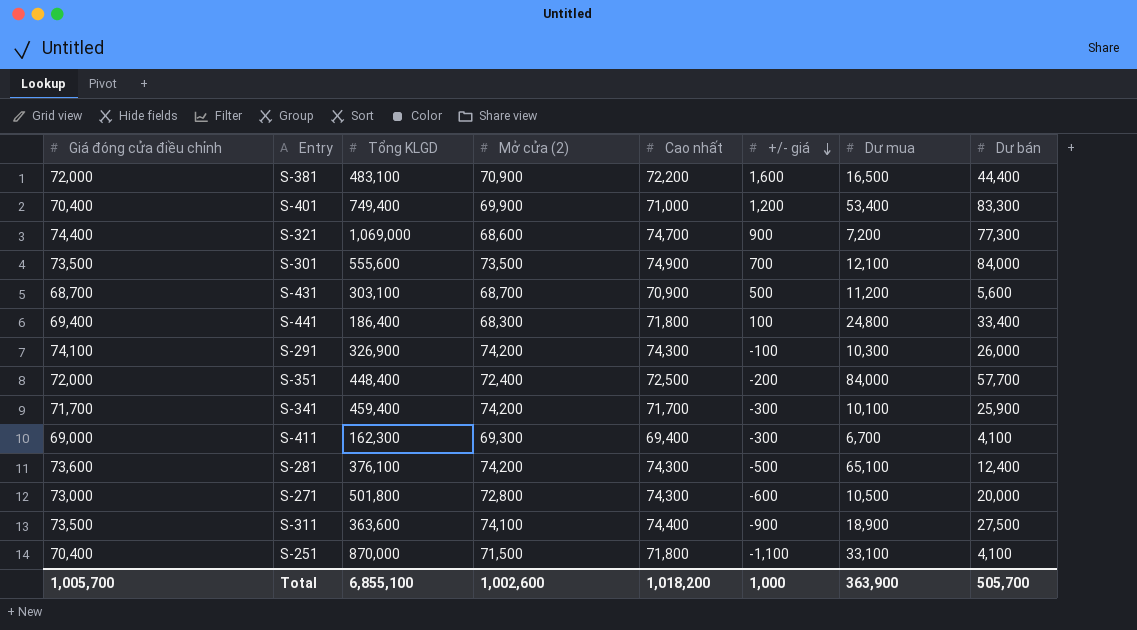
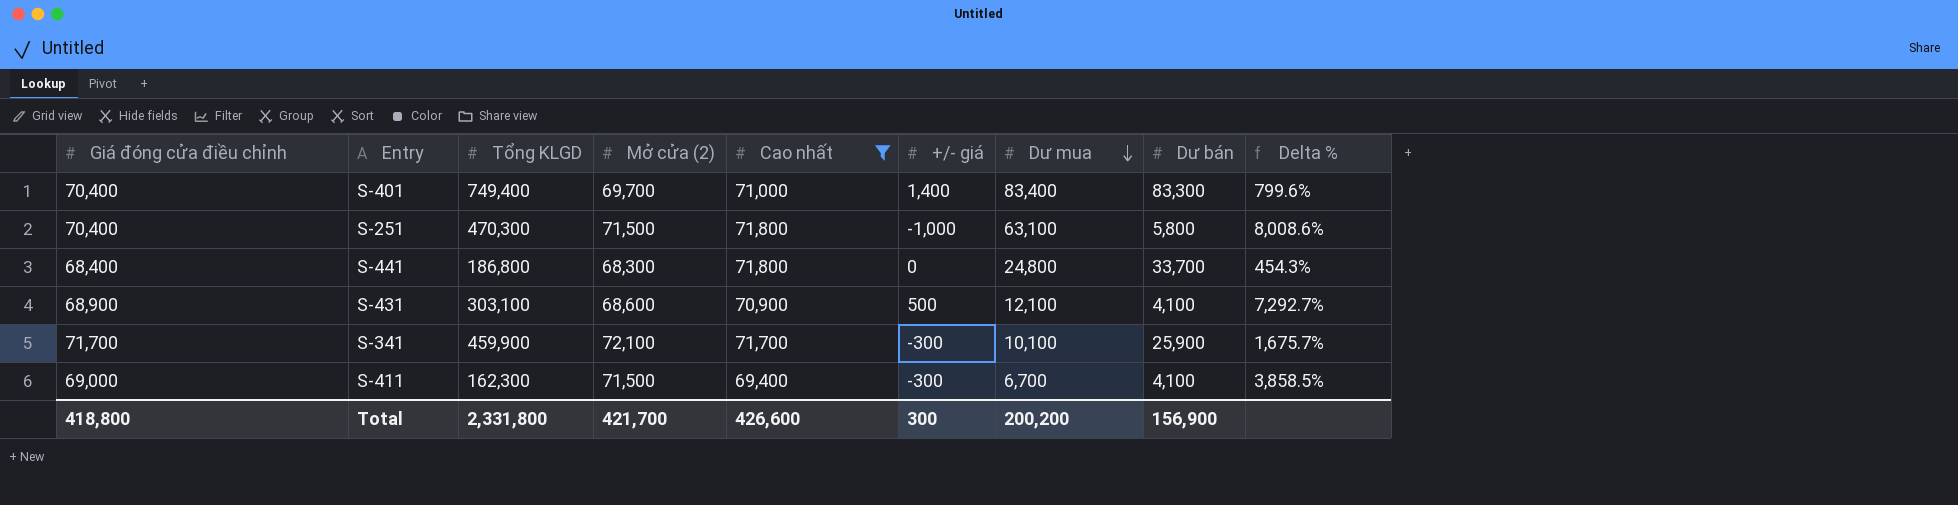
filter: none -> Cao nhất <= 71,800
row order: +/- giá descending -> Dư mua descending
column Delta % | formula: none -> ([Tổng KLGD] - [Dư bán]) / [Dư bán]
S-401 | Mở cửa (2): 69,900 -> 69,700
S-401 | +/- giá: 1,200 -> 1,400
S-401 | Dư mua: 53,400 -> 83,400
S-251 | Tổng KLGD: 870,000 -> 470,300
S-251 | +/- giá: -1,100 -> -1,000
S-251 | Dư mua: 33,100 -> 63,100
S-251 | Dư bán: 4,100 -> 5,800
S-441 | Giá đóng cửa điều chỉnh: 69,400 -> 68,400
S-441 | Tổng KLGD: 186,400 -> 186,800
S-441 | +/- giá: 100 -> 0
S-441 | Dư bán: 33,400 -> 33,700
S-431 | Giá đóng cửa điều chỉnh: 68,700 -> 68,900
S-431 | Mở cửa (2): 68,700 -> 68,600
S-431 | Dư mua: 11,200 -> 12,100
S-431 | Dư bán: 5,600 -> 4,100
S-341 | Tổng KLGD: 459,400 -> 459,900
S-341 | Mở cửa (2): 74,200 -> 72,100
S-411 | Mở cửa (2): 69,300 -> 71,500
Total | Giá đóng cửa điều chỉnh: 1,005,700 -> 418,800
Total | Tổng KLGD: 6,855,100 -> 2,331,800
Total | Mở cửa (2): 1,002,600 -> 421,700
Total | Cao nhất: 1,018,200 -> 426,600
Total | +/- giá: 1,000 -> 300
Total | Dư mua: 363,900 -> 200,200
Total | Dư bán: 505,700 -> 156,900

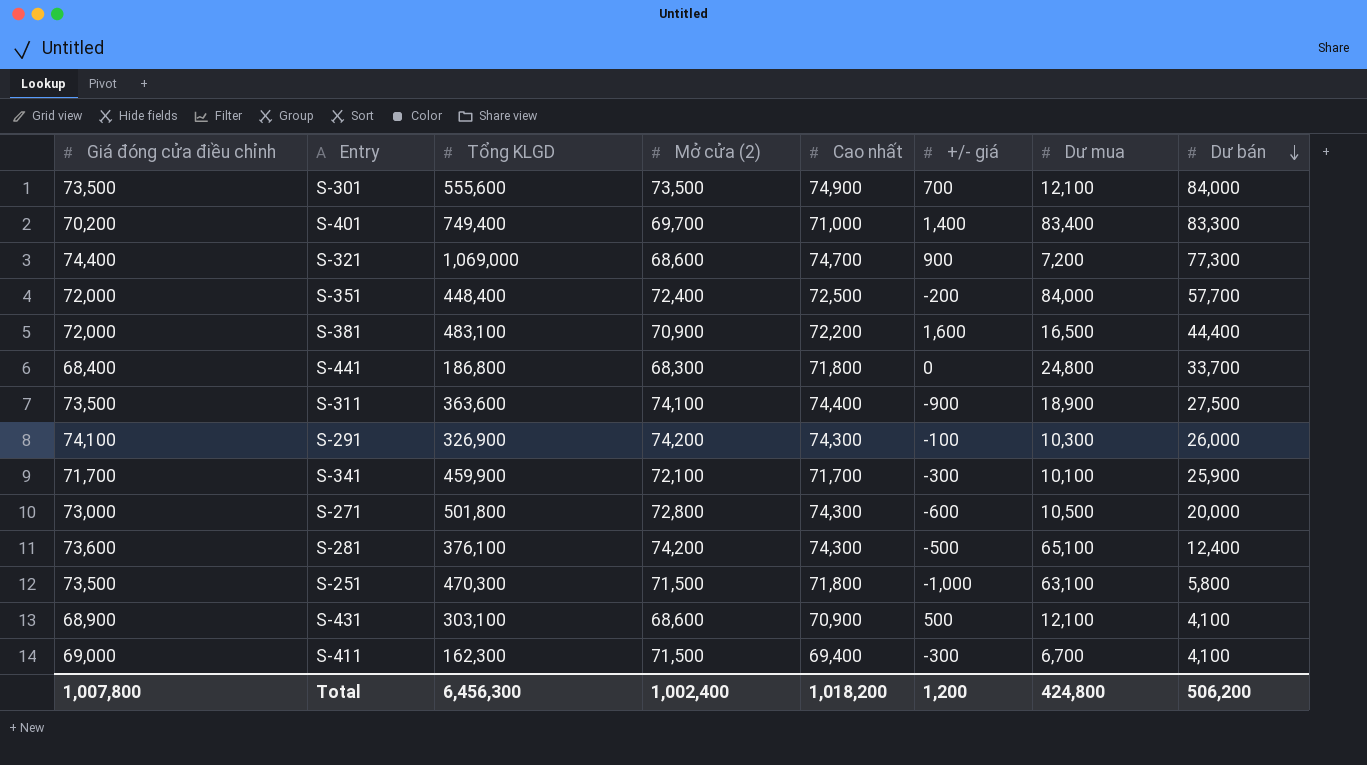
filter: Cao nhất <= 71,800 -> none
row order: Dư mua descending -> Dư bán descending
column Delta % | formula: ([Tổng KLGD] - [Dư bán]) / [Dư bán] -> none
S-401 | Giá đóng cửa điều chỉnh: 70,400 -> 70,200
S-251 | Giá đóng cửa điều chỉnh: 70,400 -> 73,500
Total | Giá đóng cửa điều chỉnh: 418,800 -> 1,007,800
Total | Tổng KLGD: 2,331,800 -> 6,456,300
Total | Mở cửa (2): 421,700 -> 1,002,400
Total | Cao nhất: 426,600 -> 1,018,200
Total | +/- giá: 300 -> 1,200
Total | Dư mua: 200,200 -> 424,800
Total | Dư bán: 156,900 -> 506,200

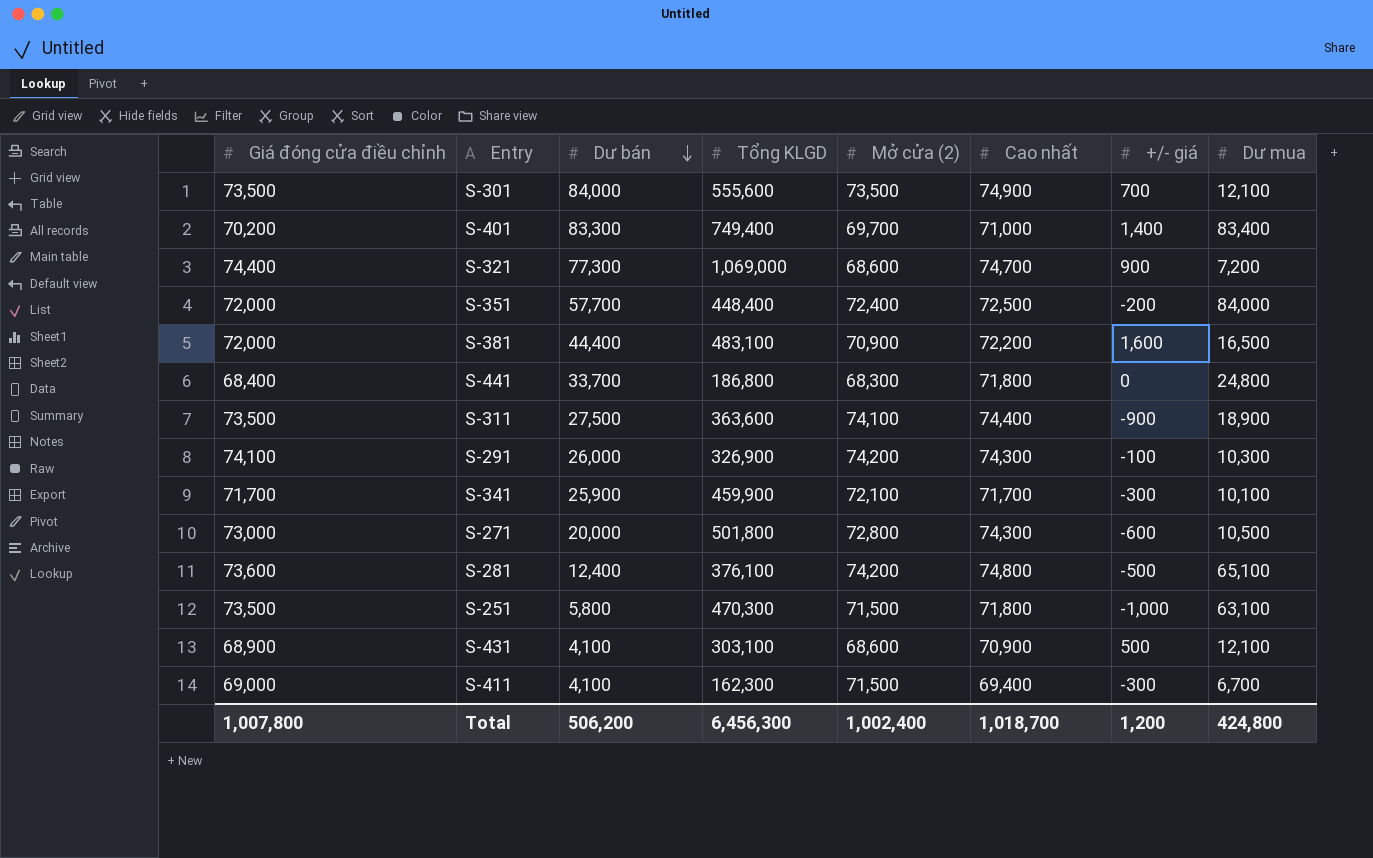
column Dư bán | position: 8 -> 3
S-281 | Cao nhất: 74,300 -> 74,800
Total | Cao nhất: 1,018,200 -> 1,018,700

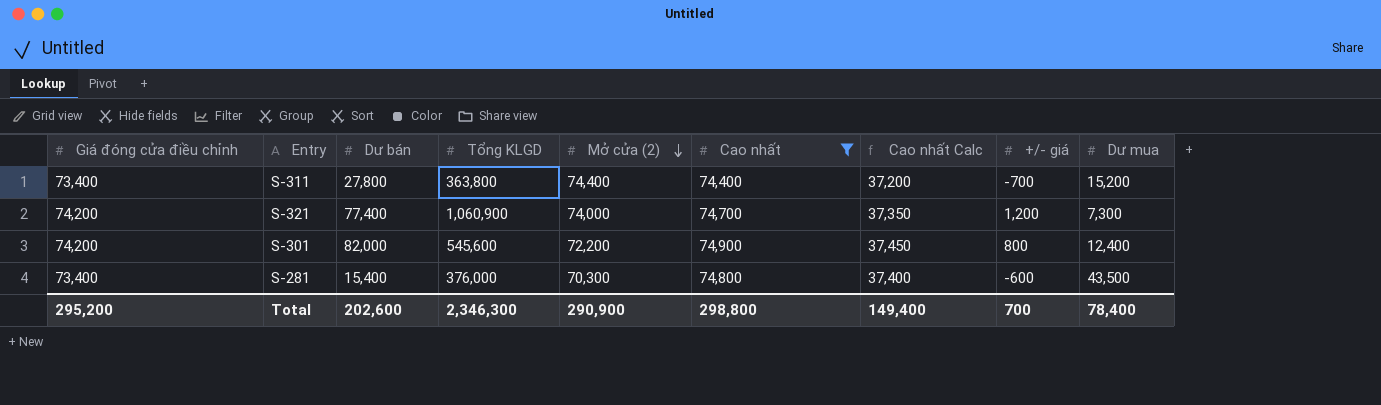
filter: none -> Cao nhất >= 74,400
row order: Dư bán descending -> Mở cửa (2) descending
column Cao nhất Calc | formula: none -> [Cao nhất] * 0.5
S-311 | Giá đóng cửa điều chỉnh: 73,500 -> 73,400
S-311 | Dư bán: 27,500 -> 27,800
S-311 | Tổng KLGD: 363,600 -> 363,800
S-311 | Mở cửa (2): 74,100 -> 74,400
S-311 | +/- giá: -900 -> -700
S-311 | Dư mua: 18,900 -> 15,200
S-321 | Giá đóng cửa điều chỉnh: 74,400 -> 74,200
S-321 | Dư bán: 77,300 -> 77,400
S-321 | Tổng KLGD: 1,069,000 -> 1,060,900
S-321 | Mở cửa (2): 68,600 -> 74,000
S-321 | +/- giá: 900 -> 1,200
S-321 | Dư mua: 7,200 -> 7,300
S-301 | Giá đóng cửa điều chỉnh: 73,500 -> 74,200
S-301 | Dư bán: 84,000 -> 82,000
S-301 | Tổng KLGD: 555,600 -> 545,600
S-301 | Mở cửa (2): 73,500 -> 72,200
S-301 | +/- giá: 700 -> 800
S-301 | Dư mua: 12,100 -> 12,400
S-281 | Giá đóng cửa điều chỉnh: 73,600 -> 73,400
S-281 | Dư bán: 12,400 -> 15,400
S-281 | Tổng KLGD: 376,100 -> 376,000
S-281 | Mở cửa (2): 74,200 -> 70,300
S-281 | +/- giá: -500 -> -600
S-281 | Dư mua: 65,100 -> 43,500
Total | Giá đóng cửa điều chỉnh: 1,007,800 -> 295,200
Total | Dư bán: 506,200 -> 202,600
Total | Tổng KLGD: 6,456,300 -> 2,346,300
Total | Mở cửa (2): 1,002,400 -> 290,900
Total | Cao nhất: 1,018,700 -> 298,800
Total | +/- giá: 1,200 -> 700
Total | Dư mua: 424,800 -> 78,400

